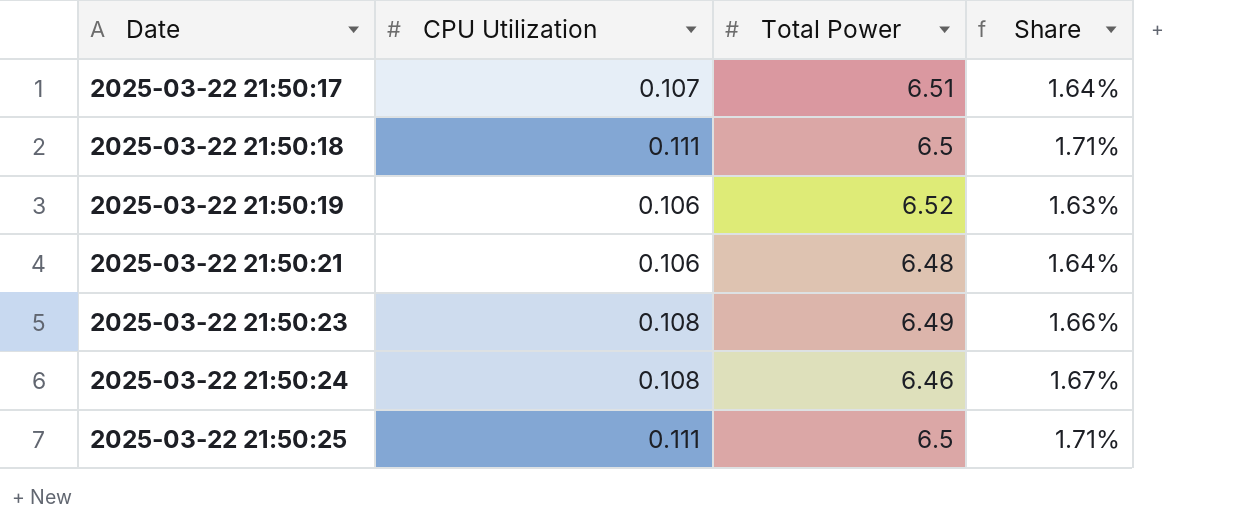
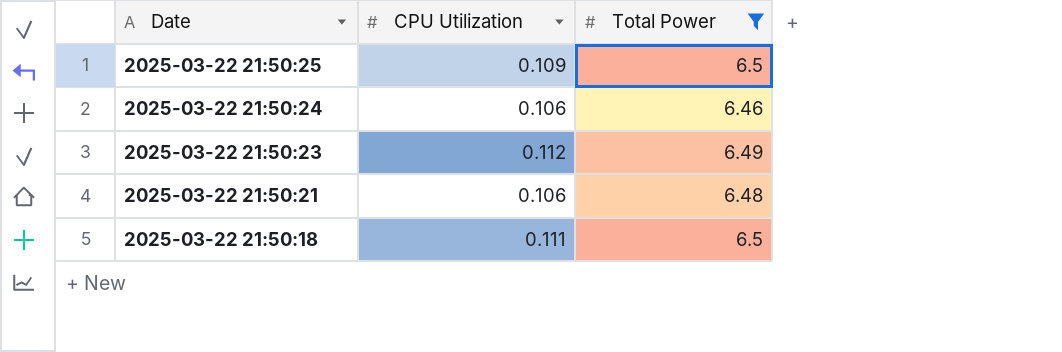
filter: none -> Total Power <= 6.5
row order: Date ascending -> Date descending
column Share | formula: [CPU Utilization] / [Total Power] -> none
2025-03-22 21:50:25 | CPU Utilization: 0.111 -> 0.109
2025-03-22 21:50:24 | CPU Utilization: 0.108 -> 0.106
2025-03-22 21:50:23 | CPU Utilization: 0.108 -> 0.112

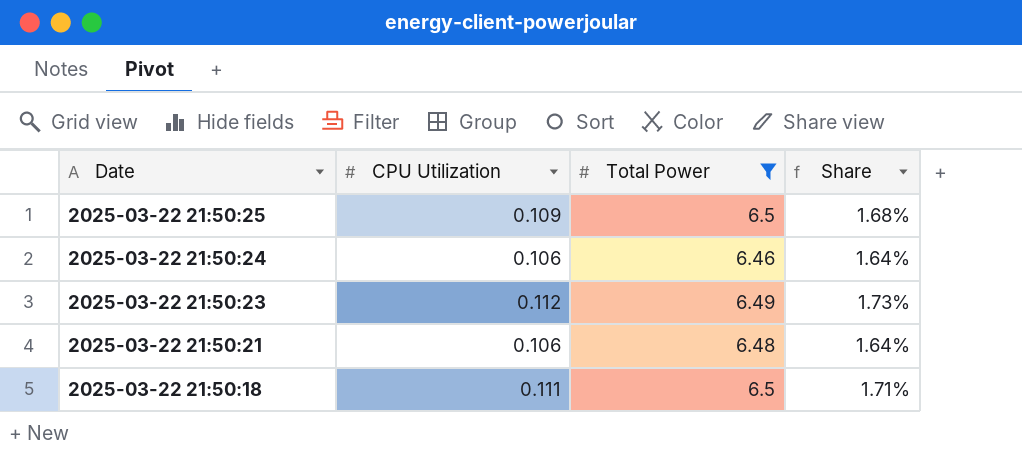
column Share | formula: none -> [CPU Utilization] / [Total Power]

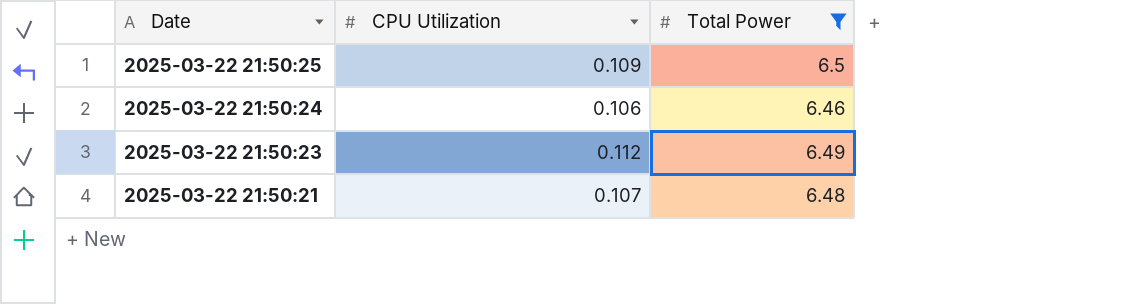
column Share | formula: [CPU Utilization] / [Total Power] -> none
row 2025-03-22 21:50:18: 0.111 | 6.5 | 1.71% -> none
2025-03-22 21:50:21 | CPU Utilization: 0.106 -> 0.107

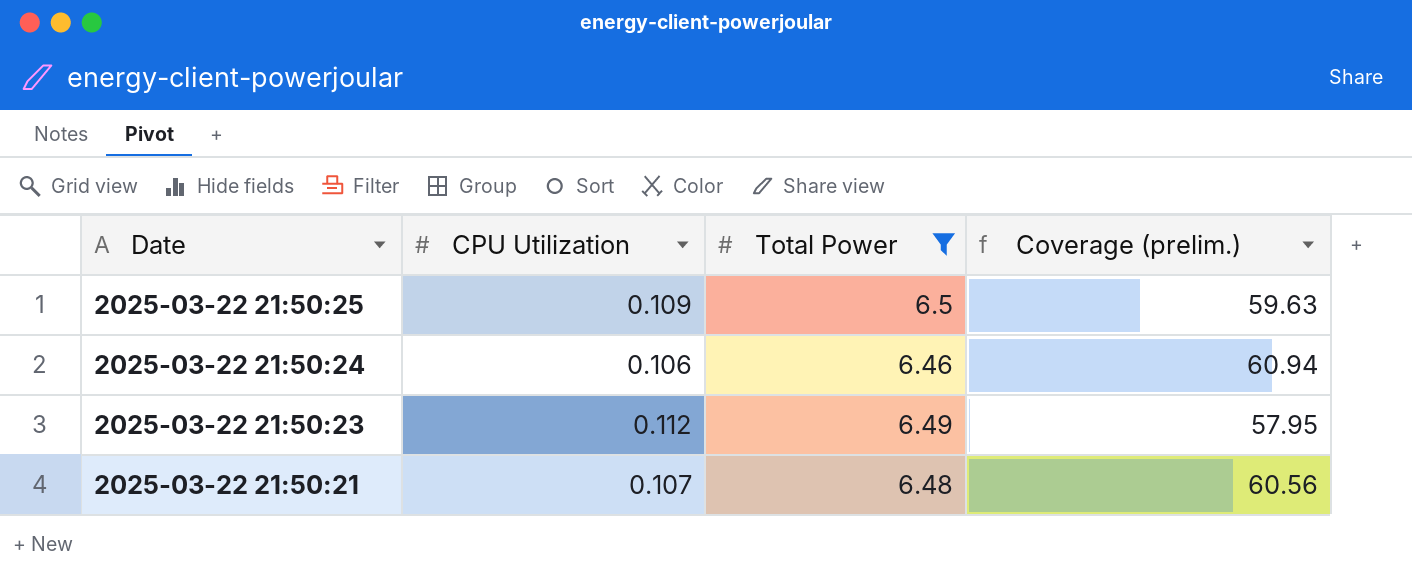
column Coverage (prelim.) | formula: none -> [Total Power] / [CPU Utilization]

